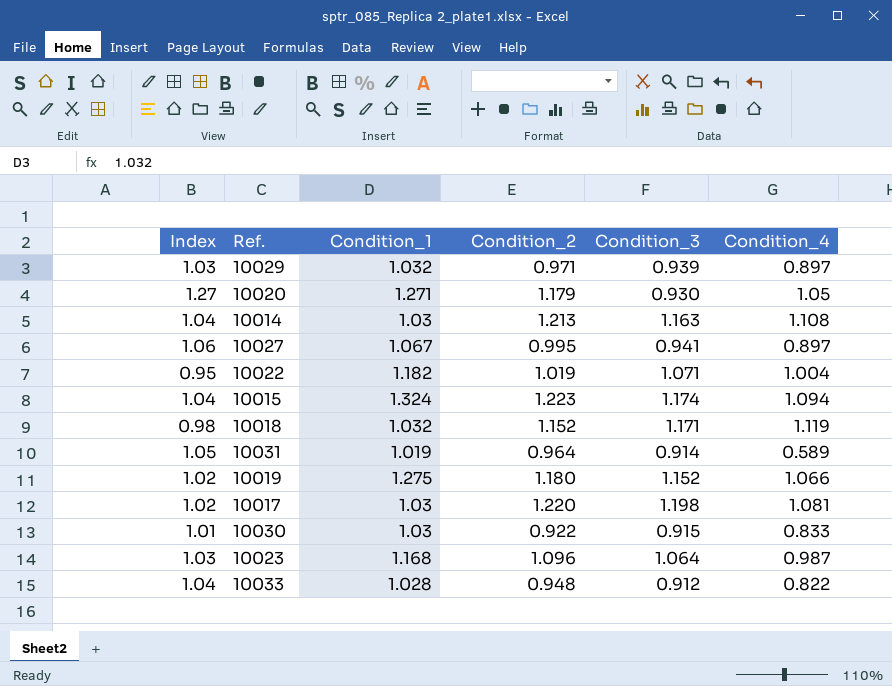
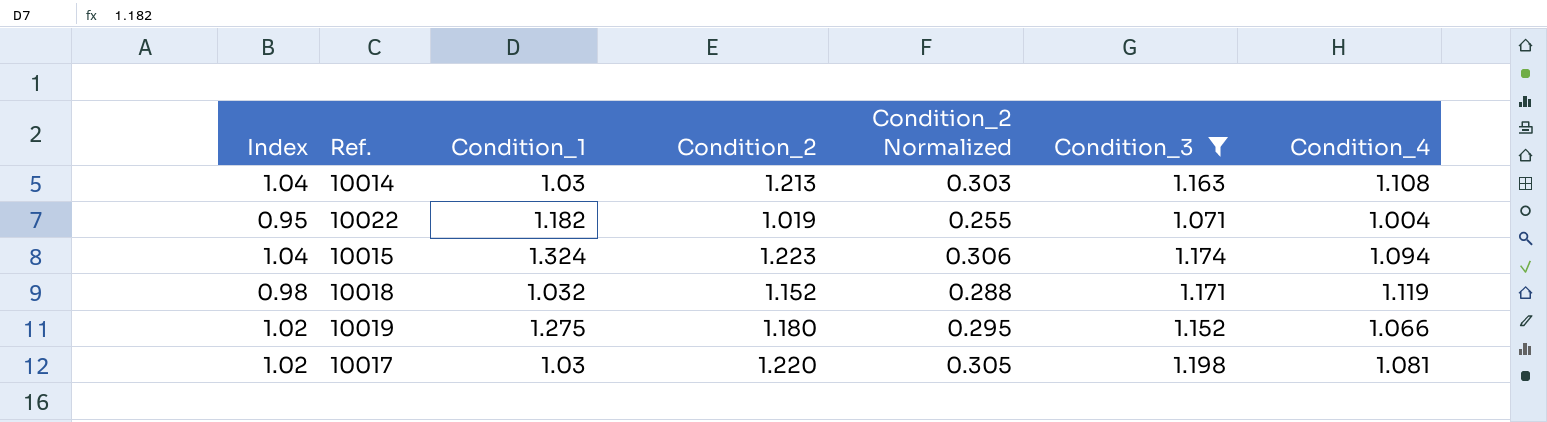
filter: none -> Condition_3 >= 1.071
column Condition_2 Normalized | formula: none -> [Condition_2] * 0.25

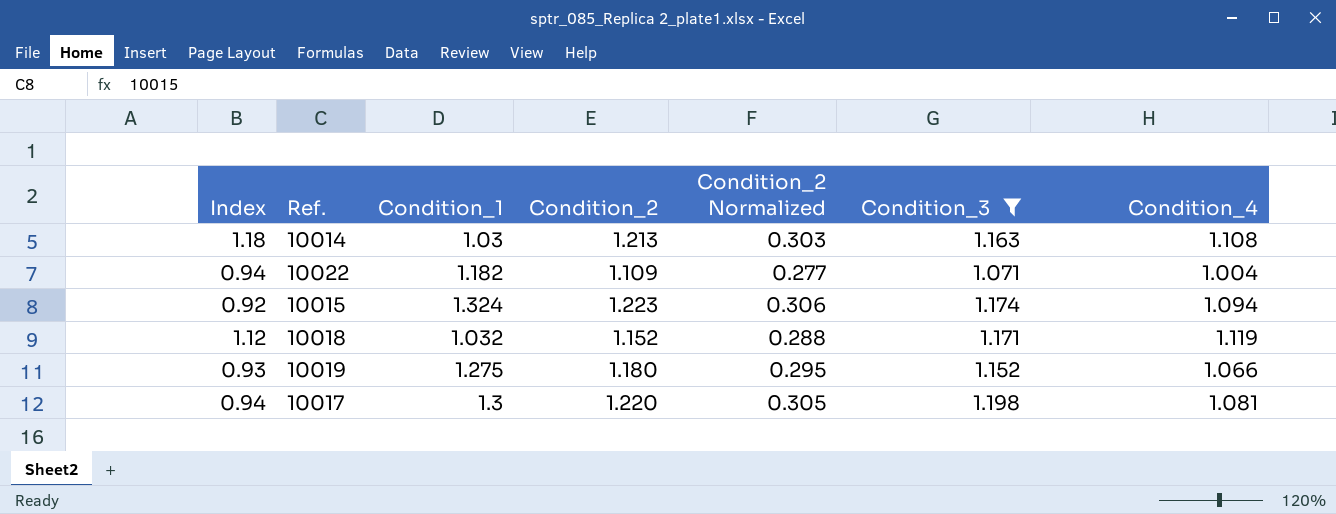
column Index | formula: [Condition_2] / [Condition_3] -> [Condition_2] / [Condition_1]
10022 | Condition_2: 1.019 -> 1.109
10022 | Condition_2 Normalized: 0.255 -> 0.277
10017 | Condition_1: 1.03 -> 1.3

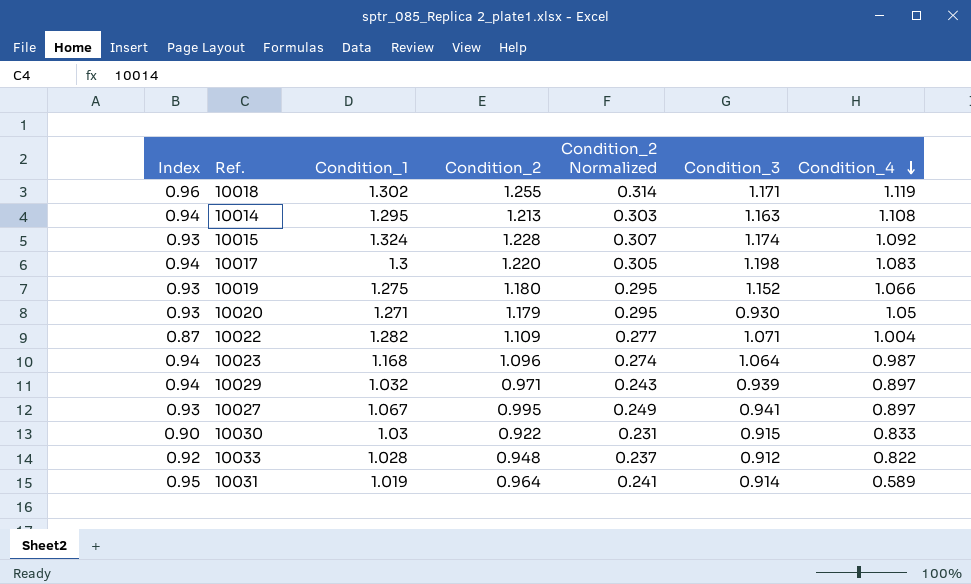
filter: Condition_3 >= 1.071 -> none
row order: none -> Condition_4 descending
10018 | Index: 1.12 -> 0.96
10018 | Condition_1: 1.032 -> 1.302
10018 | Condition_2: 1.152 -> 1.255
10018 | Condition_2 Normalized: 0.288 -> 0.314
10014 | Index: 1.18 -> 0.94
10014 | Condition_1: 1.03 -> 1.295
10015 | Index: 0.92 -> 0.93
10015 | Condition_2: 1.223 -> 1.228
10015 | Condition_2 Normalized: 0.306 -> 0.307
10015 | Condition_4: 1.094 -> 1.092
10017 | Condition_4: 1.081 -> 1.083
10022 | Index: 0.94 -> 0.87
10022 | Condition_1: 1.182 -> 1.282

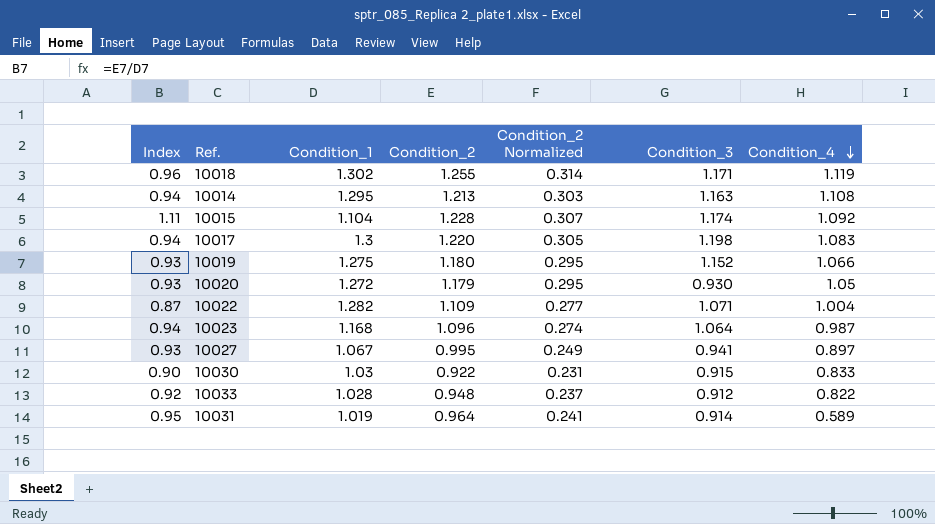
row 10029: 0.94 | 1.032 | 0.971 | 0.243 | 0.939 | 0.897 -> none
10015 | Index: 0.93 -> 1.11
10015 | Condition_1: 1.324 -> 1.104
10020 | Condition_1: 1.271 -> 1.272

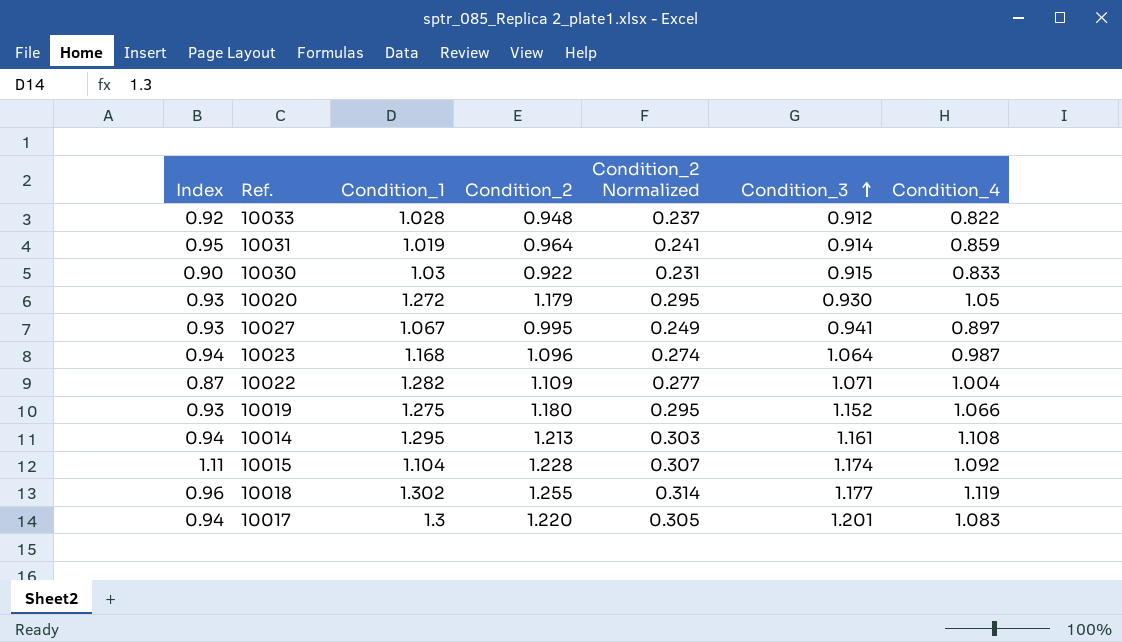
row order: Condition_4 descending -> Condition_3 ascending
10031 | Condition_4: 0.589 -> 0.859
10014 | Condition_3: 1.163 -> 1.161
10018 | Condition_3: 1.171 -> 1.177
10017 | Condition_3: 1.198 -> 1.201

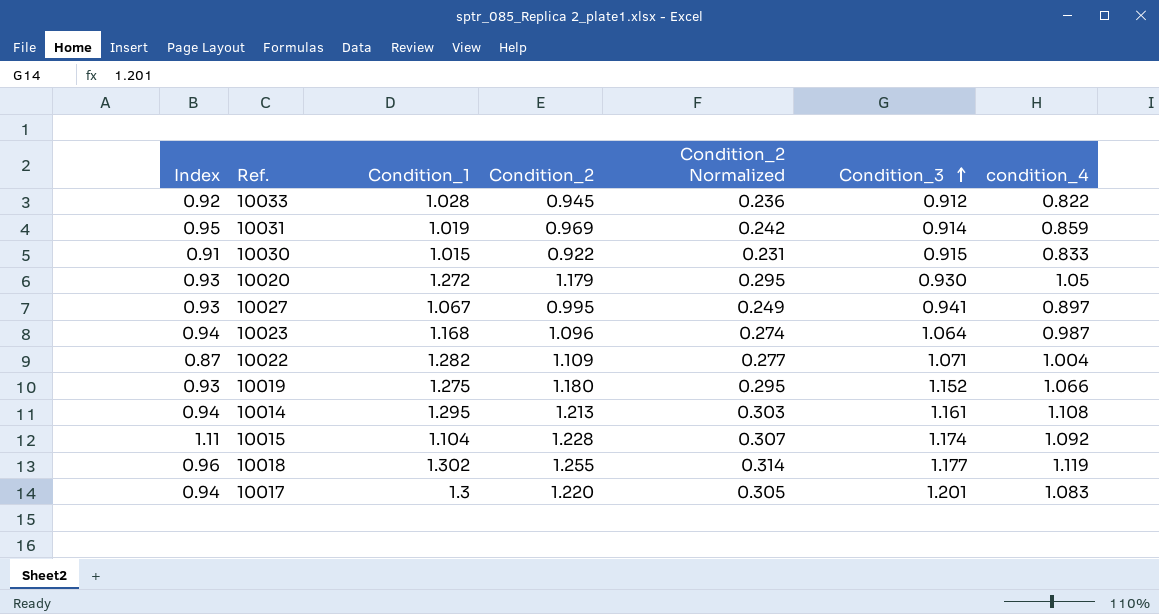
column name: Condition_4 -> condition_4
10033 | Condition_2: 0.948 -> 0.945
10033 | Condition_2 Normalized: 0.237 -> 0.236
10031 | Condition_2: 0.964 -> 0.969
10031 | Condition_2 Normalized: 0.241 -> 0.242
10030 | Index: 0.90 -> 0.91
10030 | Condition_1: 1.03 -> 1.015

